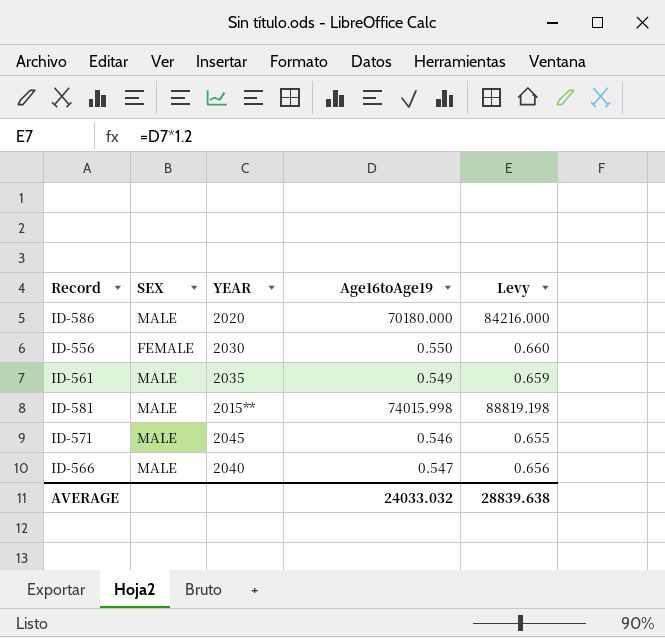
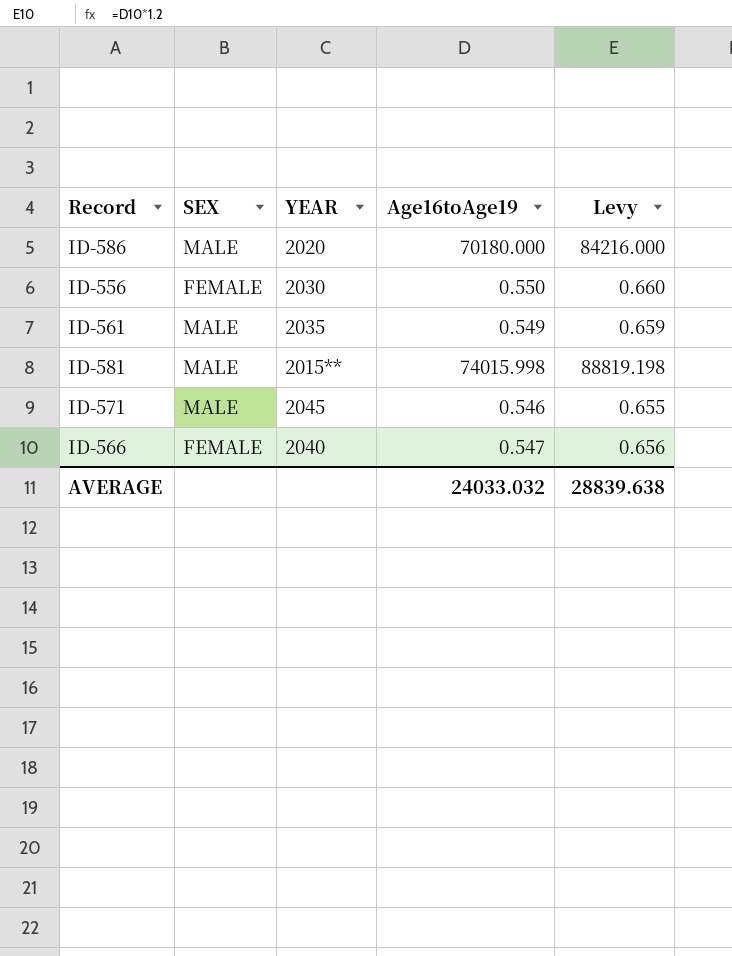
ID-566 | SEX: MALE -> FEMALE

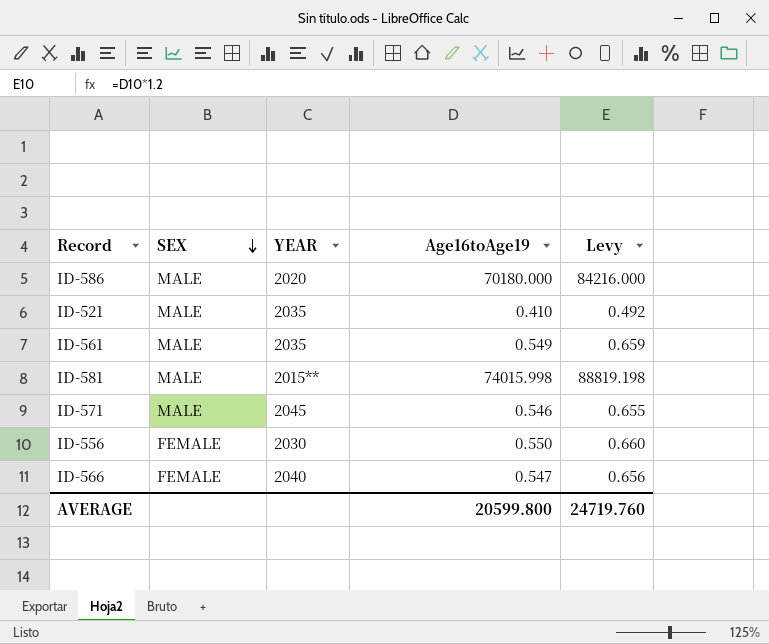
row order: none -> SEX descending
row ID-521: none -> MALE | 2035 | 0.410 | 0.492
AVERAGE | Age16toAge19: 24033.032 -> 20599.800
AVERAGE | Levy: 28839.638 -> 24719.760

